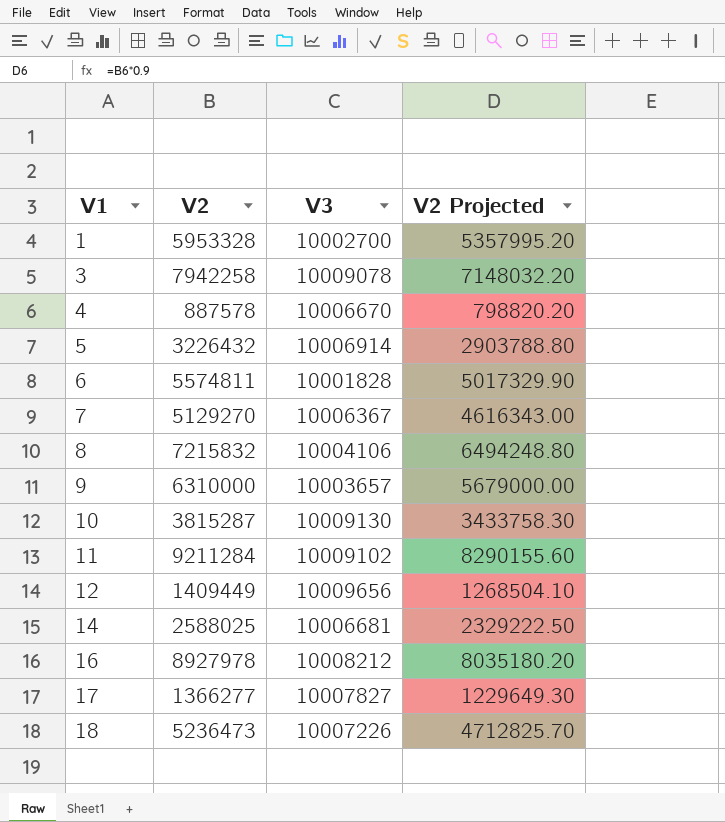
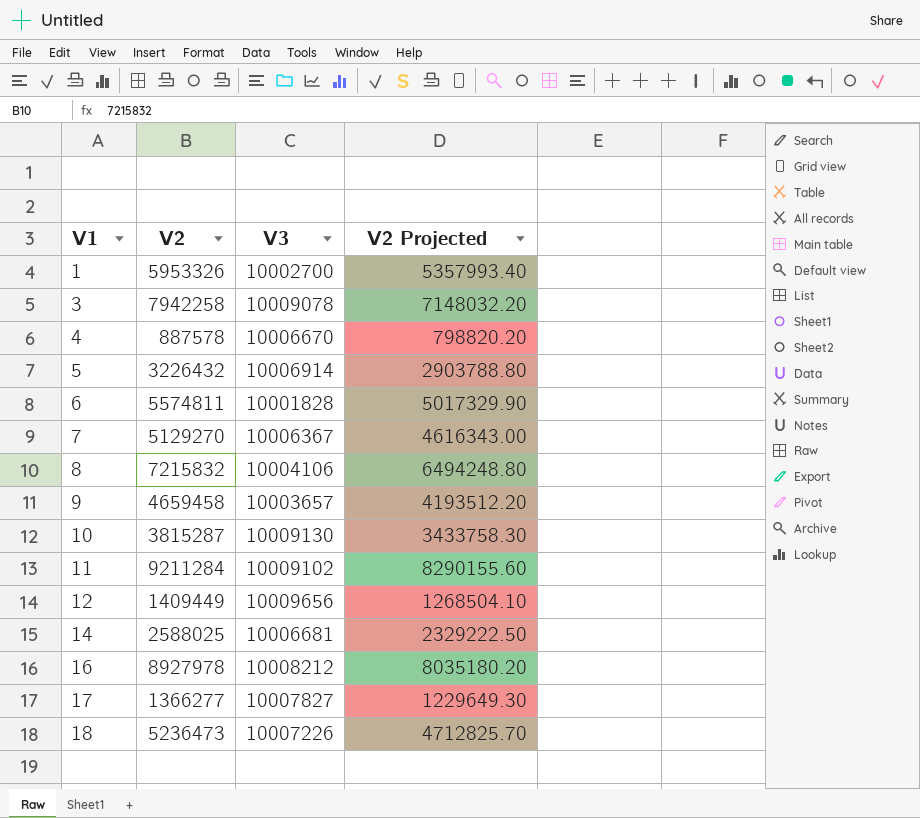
1 | V2: 5953328 -> 5953326
1 | V2 Projected: 5357995.20 -> 5357993.40
9 | V2: 6310000 -> 4659458
9 | V2 Projected: 5679000.00 -> 4193512.20

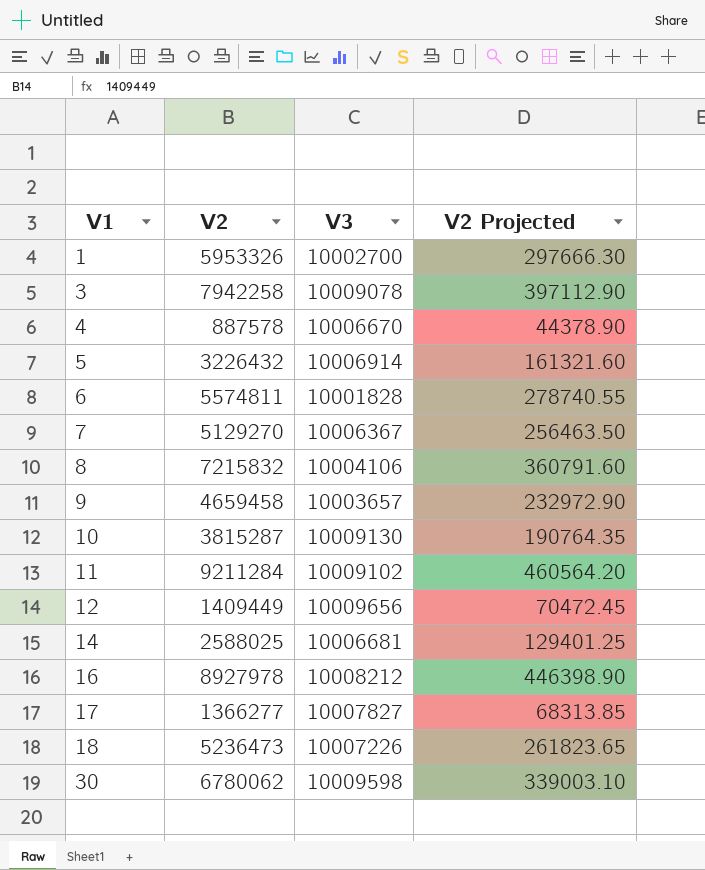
column V2 Projected | formula: [V2] * 0.9 -> [V2] * 0.05
row 30: none -> 6780062 | 10009598 | 339003.10

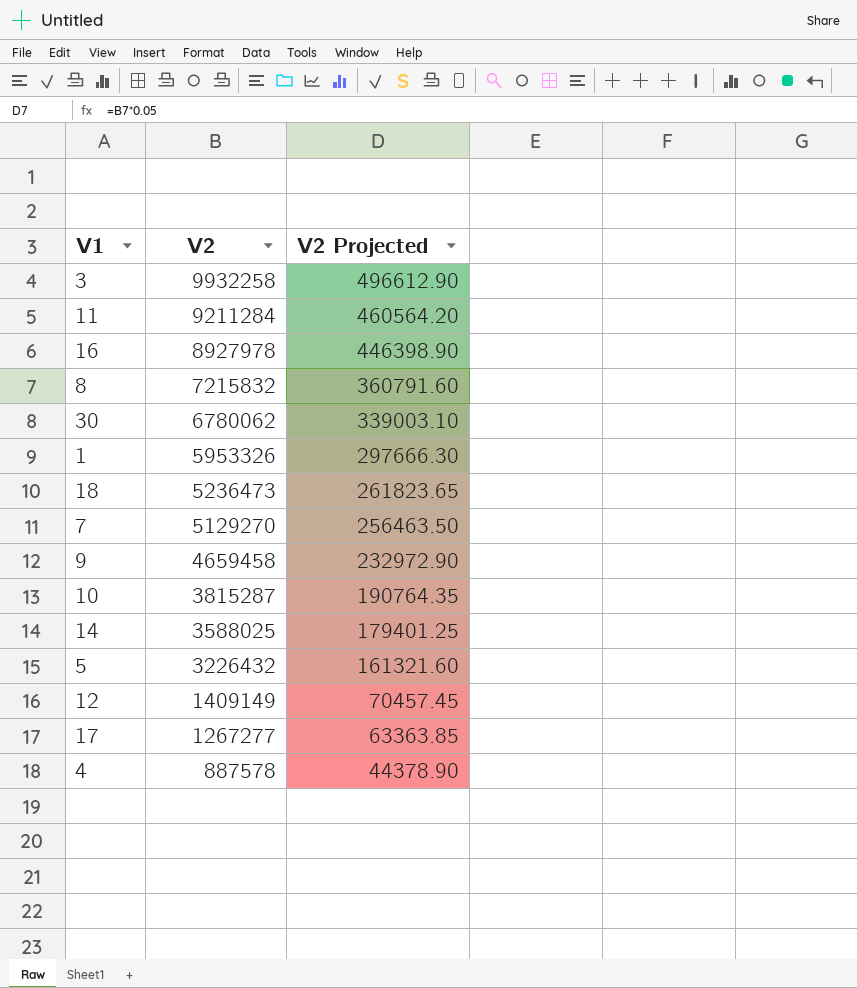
row order: V1 ascending -> V2 descending
column V3 | position: 3 -> none
row 6: 5574811 | 10001828 | 278740.55 -> none
3 | V2: 7942258 -> 9932258
3 | V2 Projected: 397112.90 -> 496612.90
14 | V2: 2588025 -> 3588025
14 | V2 Projected: 129401.25 -> 179401.25
12 | V2: 1409449 -> 1409149
12 | V2 Projected: 70472.45 -> 70457.45
17 | V2: 1366277 -> 1267277
17 | V2 Projected: 68313.85 -> 63363.85

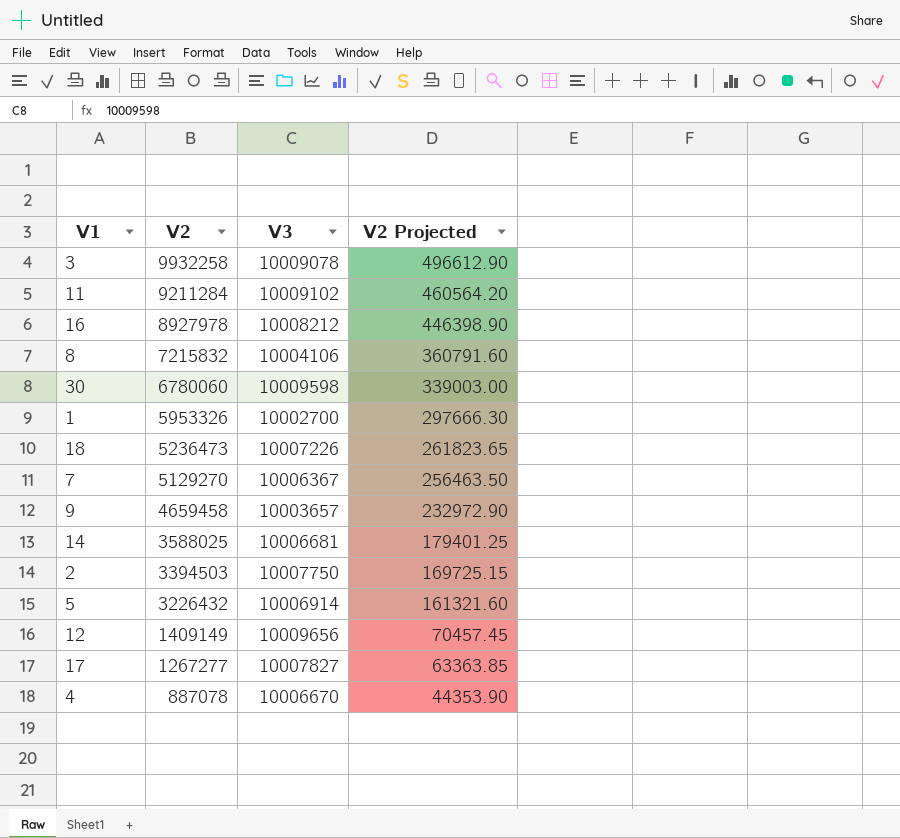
column V3 | position: none -> 3
row 10: 3815287 | 190764.35 -> none
30 | V2: 6780062 -> 6780060
30 | V2 Projected: 339003.10 -> 339003.00
row 2: none -> 3394503 | 10007750 | 169725.15
4 | V2: 887578 -> 887078
4 | V2 Projected: 44378.90 -> 44353.90

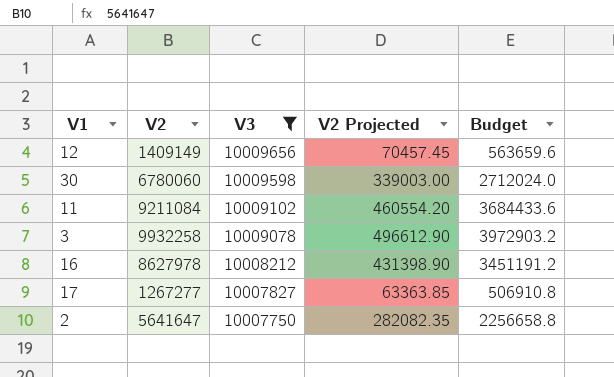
filter: none -> V3 >= 10007750
row order: V2 descending -> V3 descending
column Budget | formula: none -> [V2] * 0.4
11 | V2: 9211284 -> 9211084
11 | V2 Projected: 460564.20 -> 460554.20
16 | V2: 8927978 -> 8627978
16 | V2 Projected: 446398.90 -> 431398.90
2 | V2: 3394503 -> 5641647
2 | V2 Projected: 169725.15 -> 282082.35

